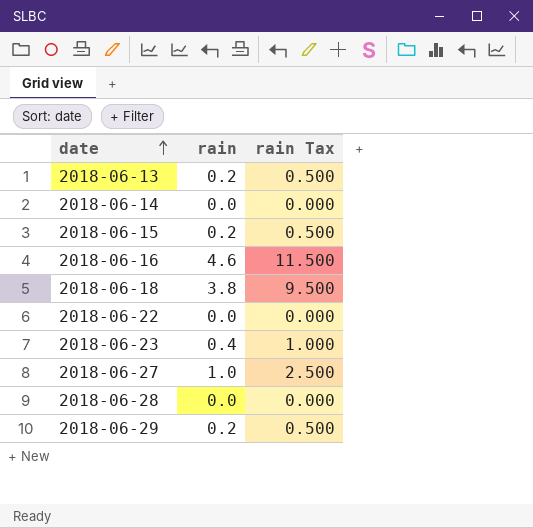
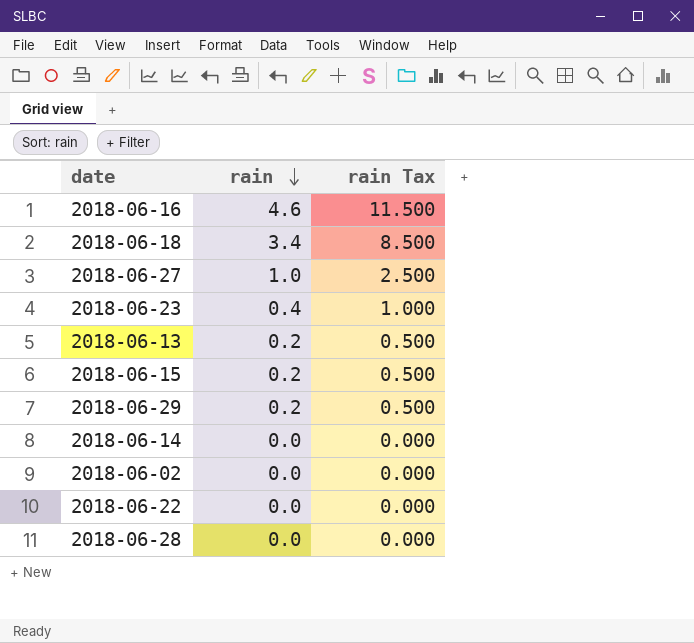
row order: date ascending -> rain descending
2018-06-18 | rain: 3.8 -> 3.4
2018-06-18 | rain Tax: 9.500 -> 8.500
row 2018-06-02: none -> 0.0 | 0.000

